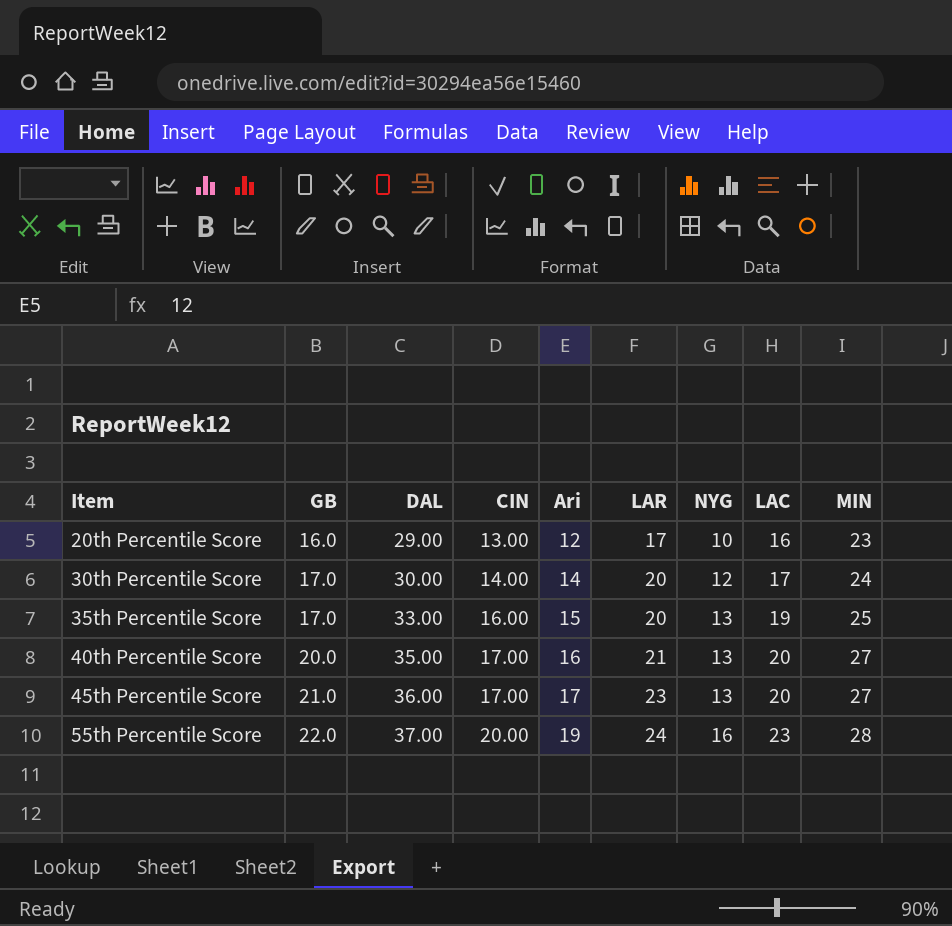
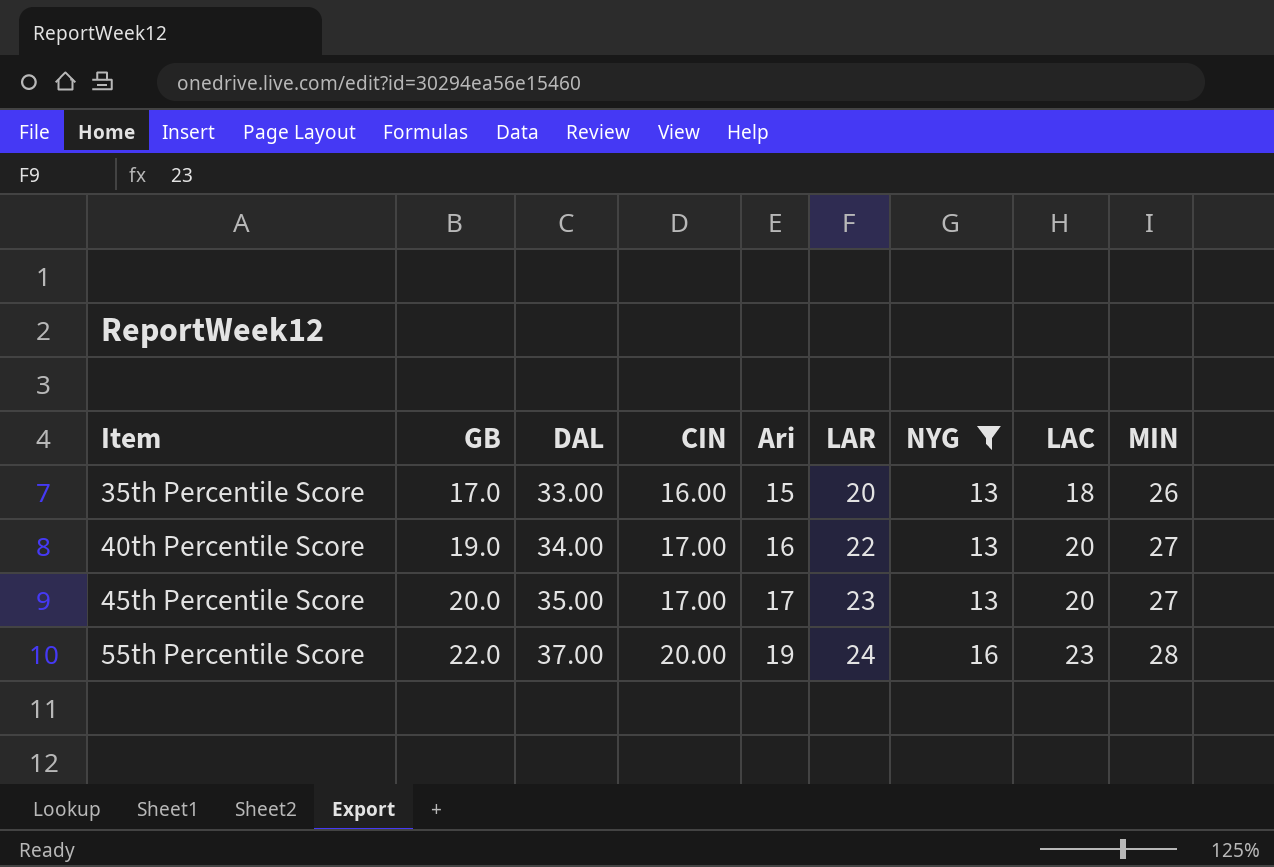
filter: none -> NYG >= 13
35th Percentile Score | LAC: 19 -> 18
35th Percentile Score | MIN: 25 -> 26
40th Percentile Score | GB: 20.0 -> 19.0
40th Percentile Score | DAL: 35.00 -> 34.00
40th Percentile Score | LAR: 21 -> 22
45th Percentile Score | GB: 21.0 -> 20.0
45th Percentile Score | DAL: 36.00 -> 35.00

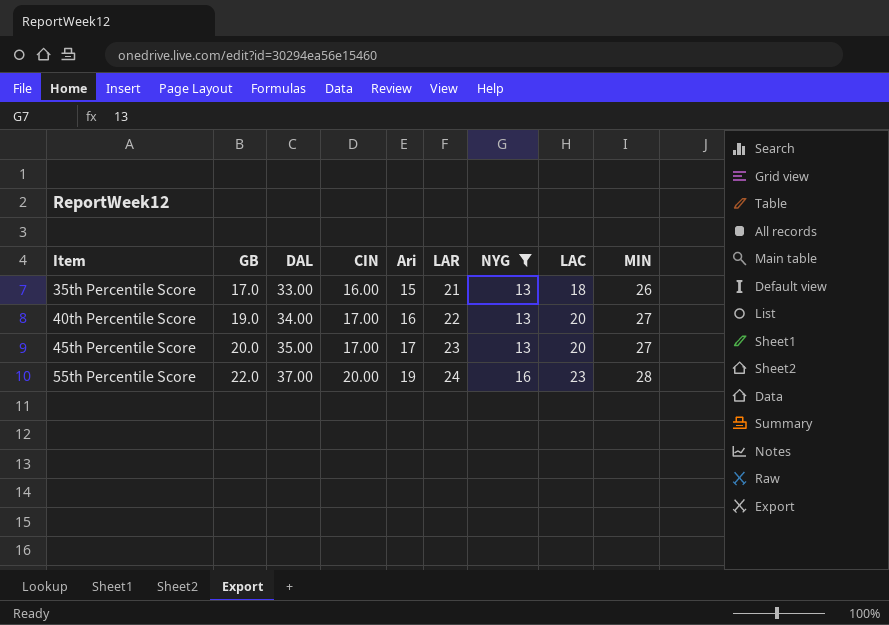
35th Percentile Score | LAR: 20 -> 21

